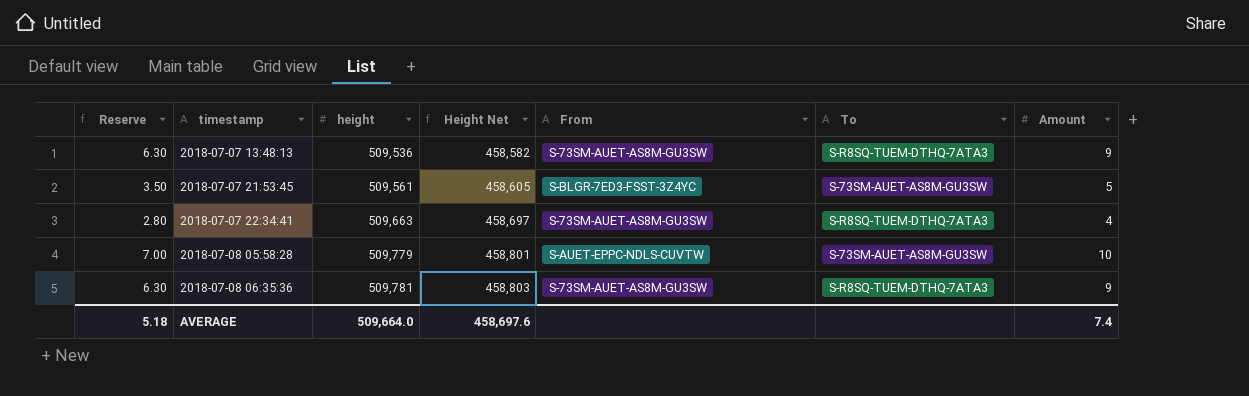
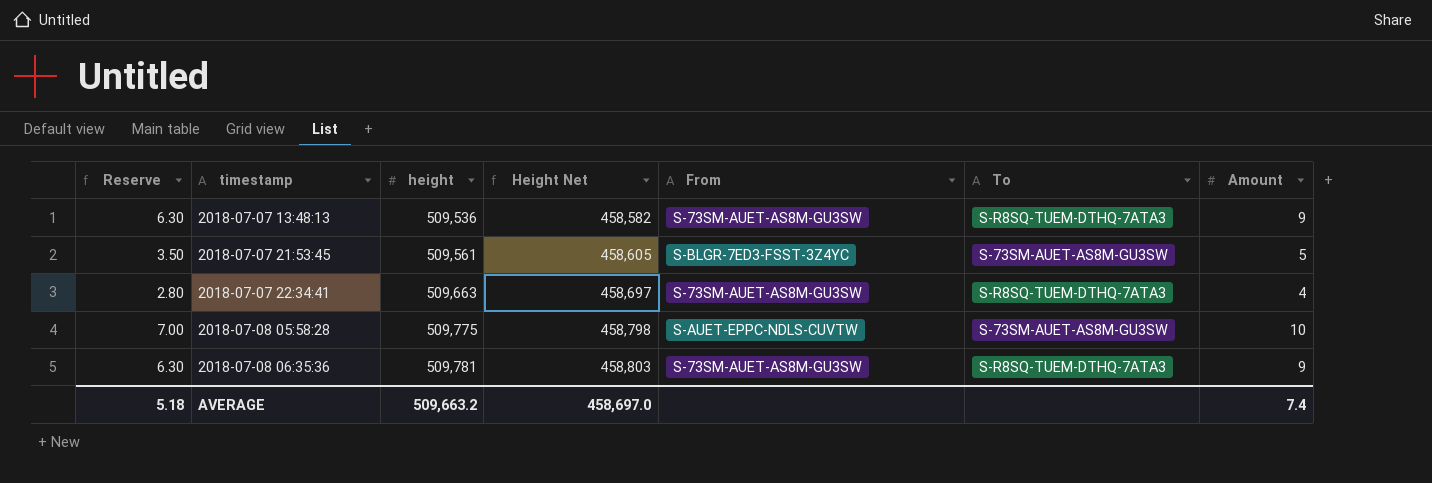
2018-07-08 05:58:28 | height: 509,779 -> 509,775
2018-07-08 05:58:28 | Height Net: 458,801 -> 458,798
AVERAGE | height: 509,664.0 -> 509,663.2
AVERAGE | Height Net: 458,697.6 -> 458,697.0

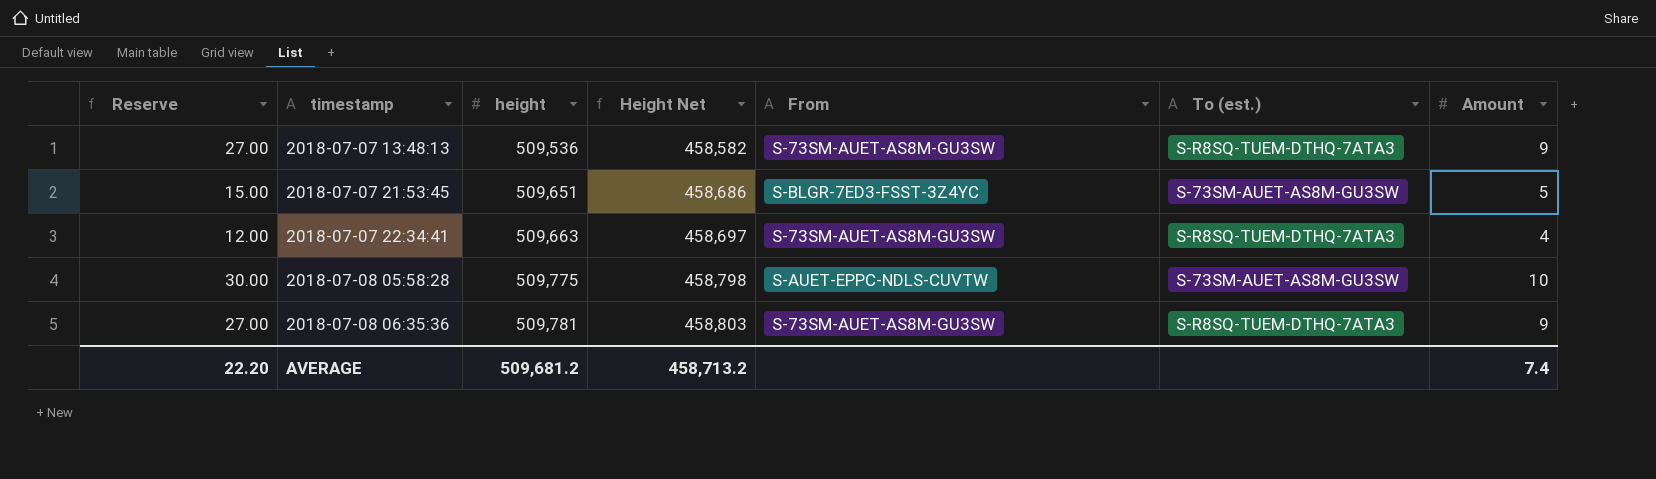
column Reserve | formula: [Amount] * 0.7 -> [Amount] * 3
column name: To -> To (est.)
2018-07-07 21:53:45 | height: 509,561 -> 509,651
2018-07-07 21:53:45 | Height Net: 458,605 -> 458,686
AVERAGE | Reserve: 5.18 -> 22.20
AVERAGE | height: 509,663.2 -> 509,681.2
AVERAGE | Height Net: 458,697.0 -> 458,713.2

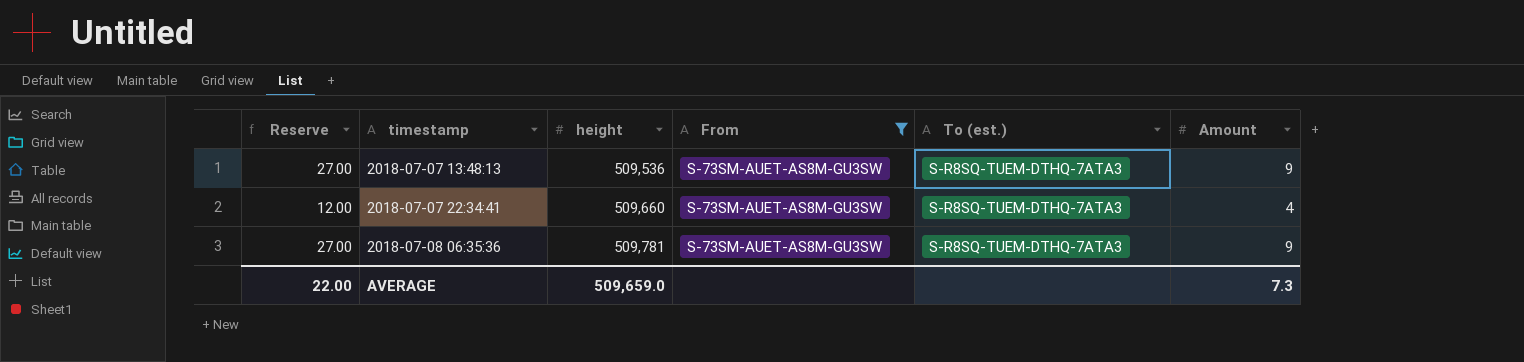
filter: none -> From = S-73SM-AUET-AS8M-GU3SW
column Height Net | formula: [height] * 0.9 -> none
2018-07-07 22:34:41 | height: 509,663 -> 509,660
AVERAGE | Reserve: 22.20 -> 22.00
AVERAGE | height: 509,681.2 -> 509,659.0
AVERAGE | Amount: 7.4 -> 7.3

